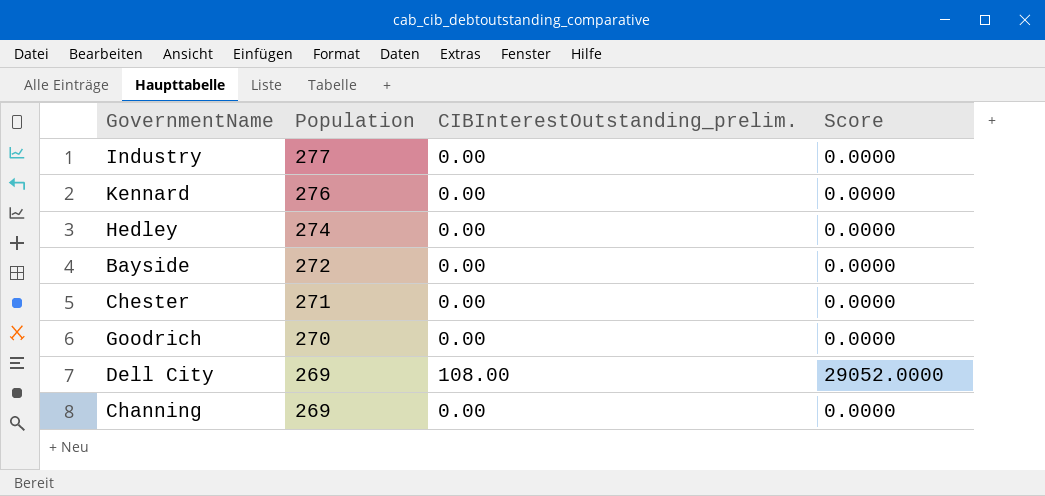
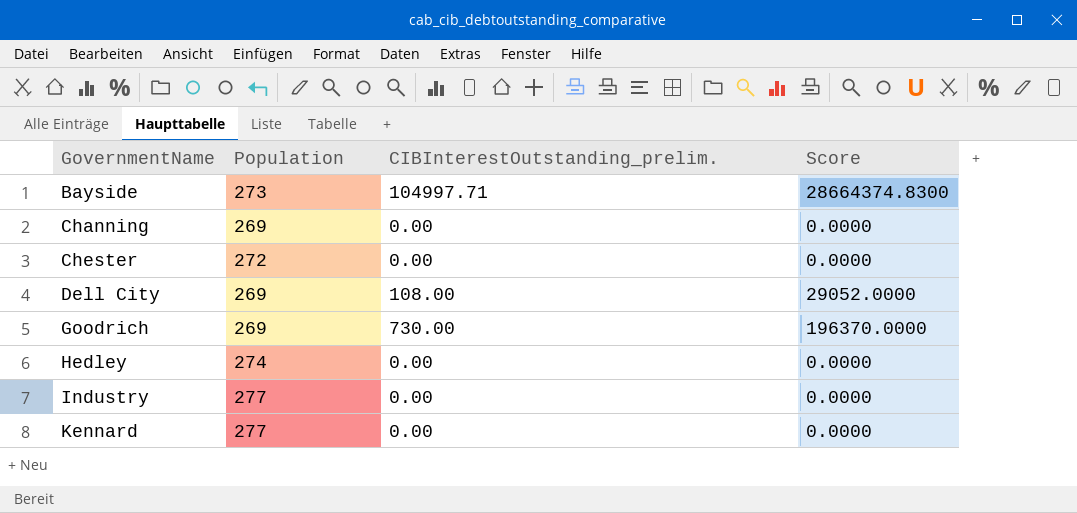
row order: Population descending -> GovernmentName ascending
Bayside | Population: 272 -> 273
Bayside | CIBInterestOutstanding_prelim.: 0.00 -> 104997.71
Bayside | Score: 0.0000 -> 28664374.8300
Chester | Population: 271 -> 272
Goodrich | Population: 270 -> 269
Goodrich | CIBInterestOutstanding_prelim.: 0.00 -> 730.00
Goodrich | Score: 0.0000 -> 196370.0000
Kennard | Population: 276 -> 277

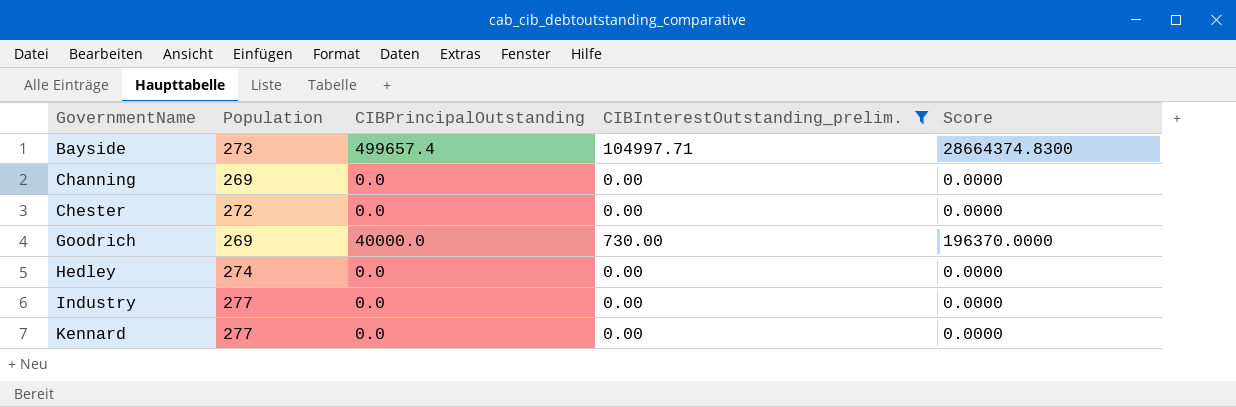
filter: none -> CIBInterestOutstanding_prelim. != 108.00
column CIBPrincipalOutstanding | position: none -> 3

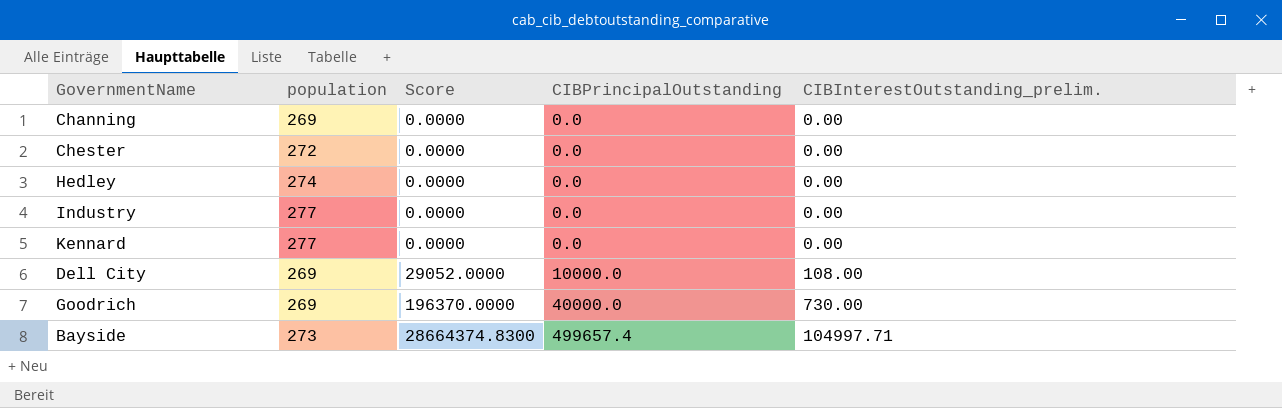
filter: CIBInterestOutstanding_prelim. != 108.00 -> none
row order: GovernmentName ascending -> Score ascending
column name: Population -> population
column Score | position: 5 -> 3

